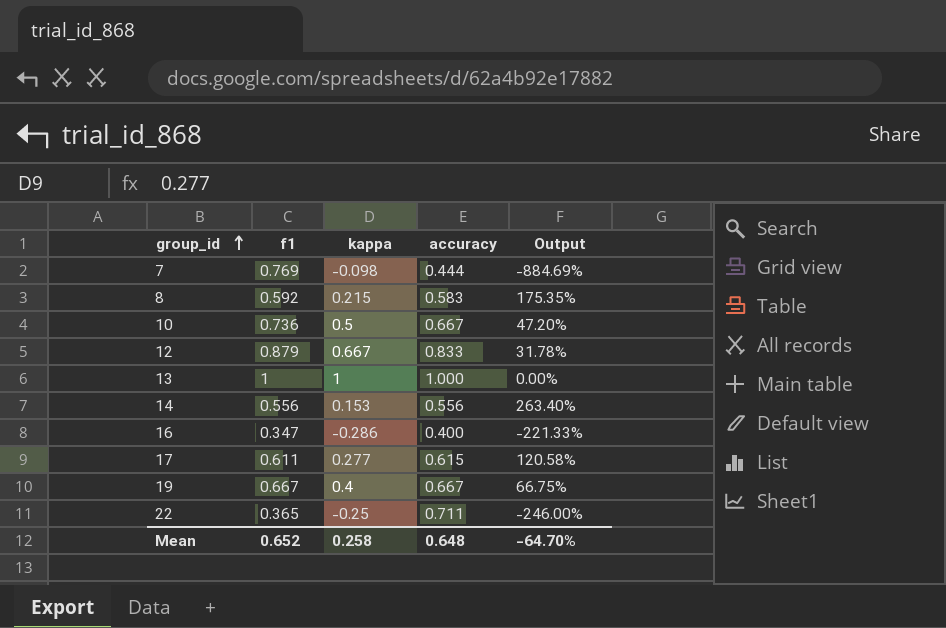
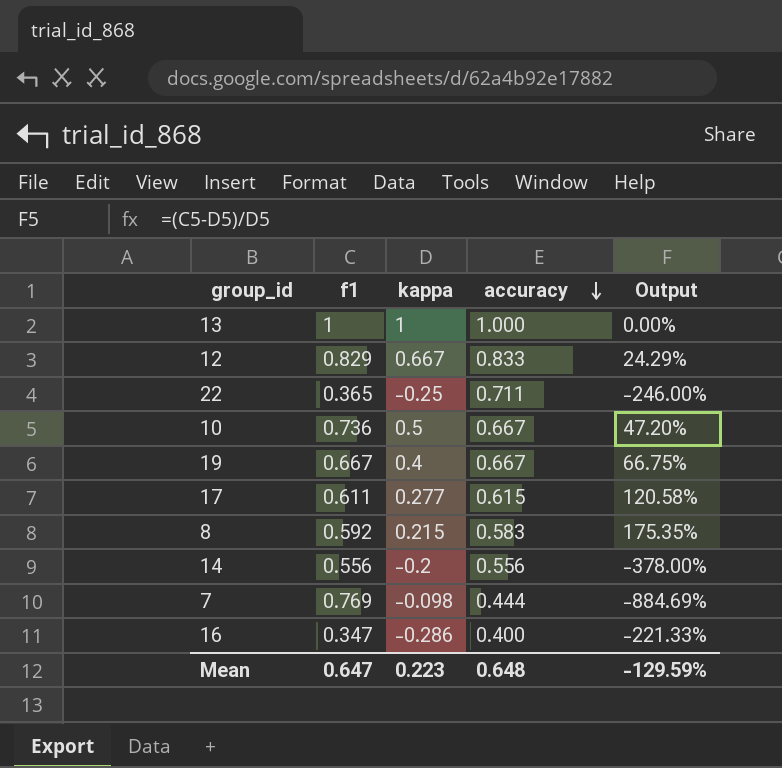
row order: group_id ascending -> accuracy descending
12 | f1: 0.879 -> 0.829
12 | Output: 31.78% -> 24.29%
14 | kappa: 0.153 -> -0.2
14 | Output: 263.40% -> -378.00%
Mean | f1: 0.652 -> 0.647
Mean | kappa: 0.258 -> 0.223
Mean | Output: -64.70% -> -129.59%

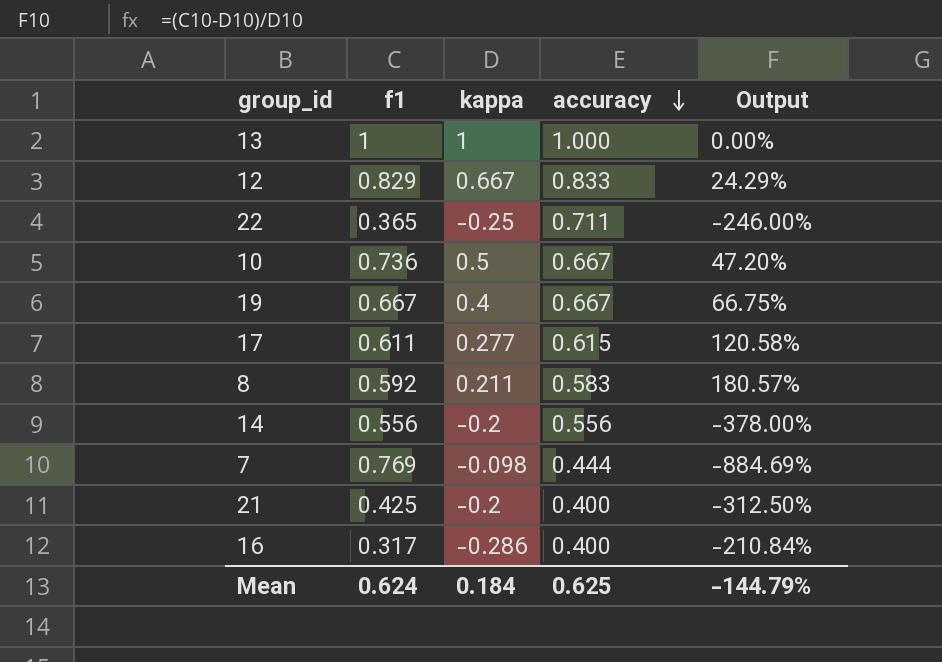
8 | kappa: 0.215 -> 0.211
8 | Output: 175.35% -> 180.57%
row 21: none -> 0.425 | -0.2 | 0.400 | -312.50%
16 | f1: 0.347 -> 0.317
16 | Output: -221.33% -> -210.84%
Mean | f1: 0.647 -> 0.624
Mean | kappa: 0.223 -> 0.184
Mean | accuracy: 0.648 -> 0.625
Mean | Output: -129.59% -> -144.79%

